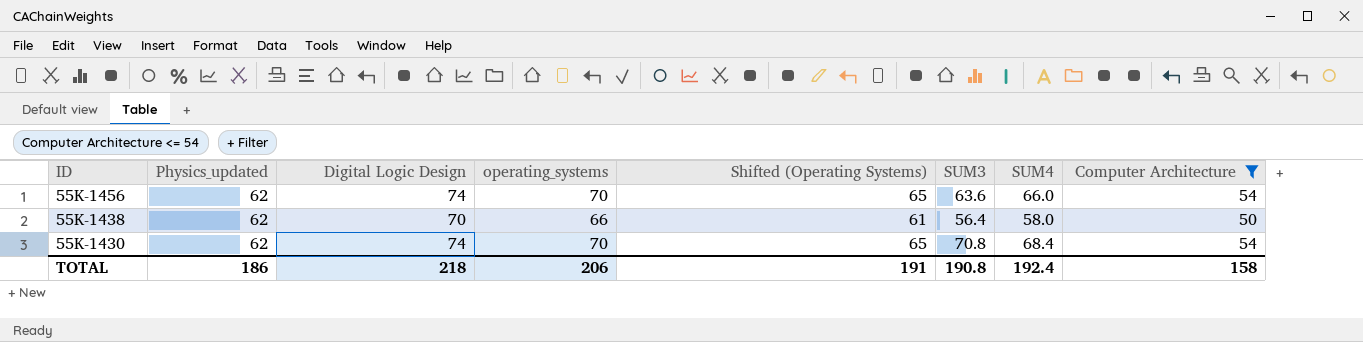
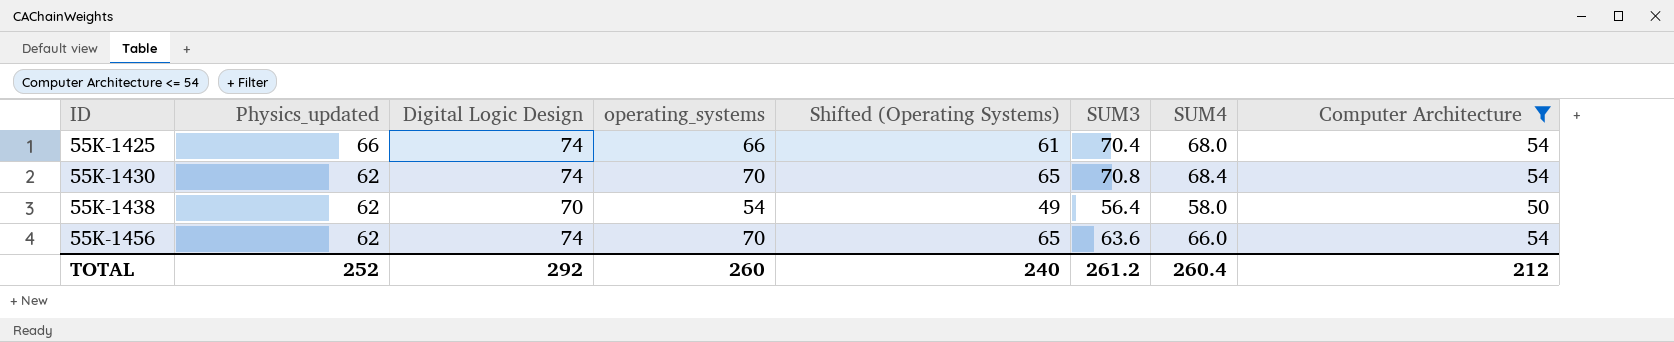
row order: ID descending -> ID ascending
row 55K-1425: none -> 66 | 74 | 66 | 61 | 70.4 | 68.0 | 54
55K-1438 | operating_systems: 66 -> 54
55K-1438 | Shifted (Operating Systems): 61 -> 49
TOTAL | Physics_updated: 186 -> 252
TOTAL | Digital Logic Design: 218 -> 292
TOTAL | operating_systems: 206 -> 260
TOTAL | Shifted (Operating Systems): 191 -> 240
TOTAL | SUM3: 190.8 -> 261.2
TOTAL | SUM4: 192.4 -> 260.4
TOTAL | Computer Architecture: 158 -> 212

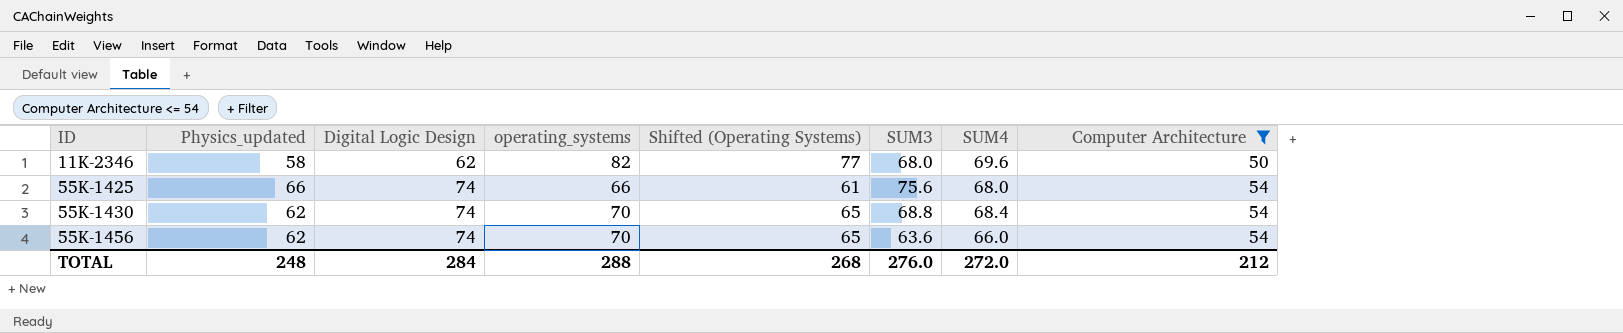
row 55K-1438: 62 | 70 | 54 | 49 | 56.4 | 58.0 | 50 -> none
row 11K-2346: none -> 58 | 62 | 82 | 77 | 68.0 | 69.6 | 50
55K-1425 | SUM3: 70.4 -> 75.6
55K-1430 | SUM3: 70.8 -> 68.8
TOTAL | Physics_updated: 252 -> 248
TOTAL | Digital Logic Design: 292 -> 284
TOTAL | operating_systems: 260 -> 288
TOTAL | Shifted (Operating Systems): 240 -> 268
TOTAL | SUM3: 261.2 -> 276.0
TOTAL | SUM4: 260.4 -> 272.0

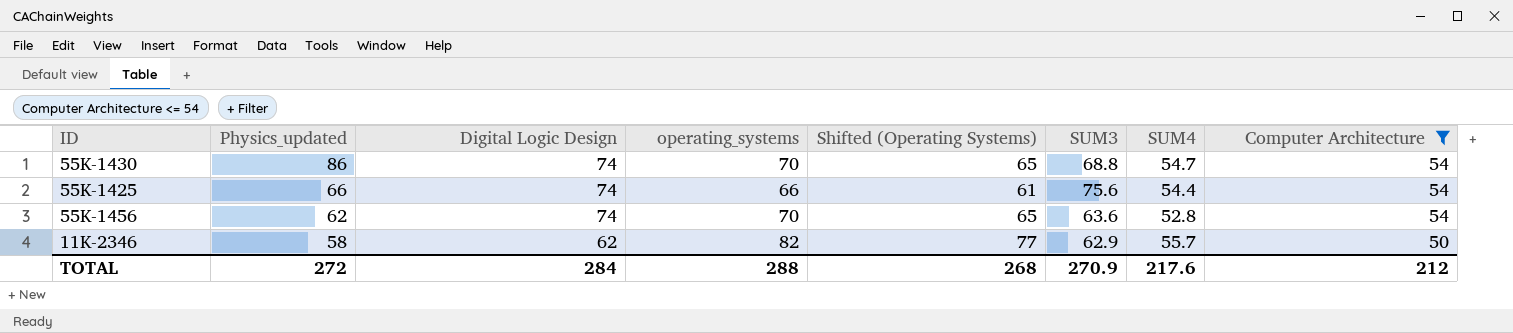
row order: ID ascending -> Physics_updated descending
55K-1430 | Physics_updated: 62 -> 86
55K-1430 | SUM4: 68.4 -> 54.7
55K-1425 | SUM4: 68.0 -> 54.4
55K-1456 | SUM4: 66.0 -> 52.8
11K-2346 | SUM3: 68.0 -> 62.9
11K-2346 | SUM4: 69.6 -> 55.7
TOTAL | Physics_updated: 248 -> 272
TOTAL | SUM3: 276.0 -> 270.9
TOTAL | SUM4: 272.0 -> 217.6

